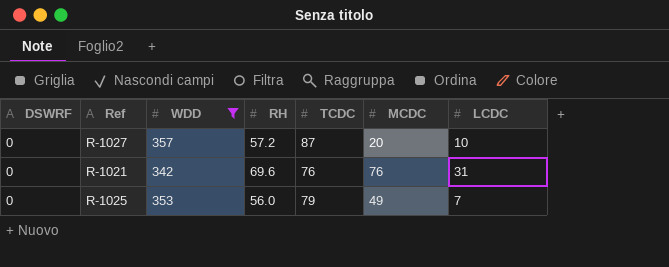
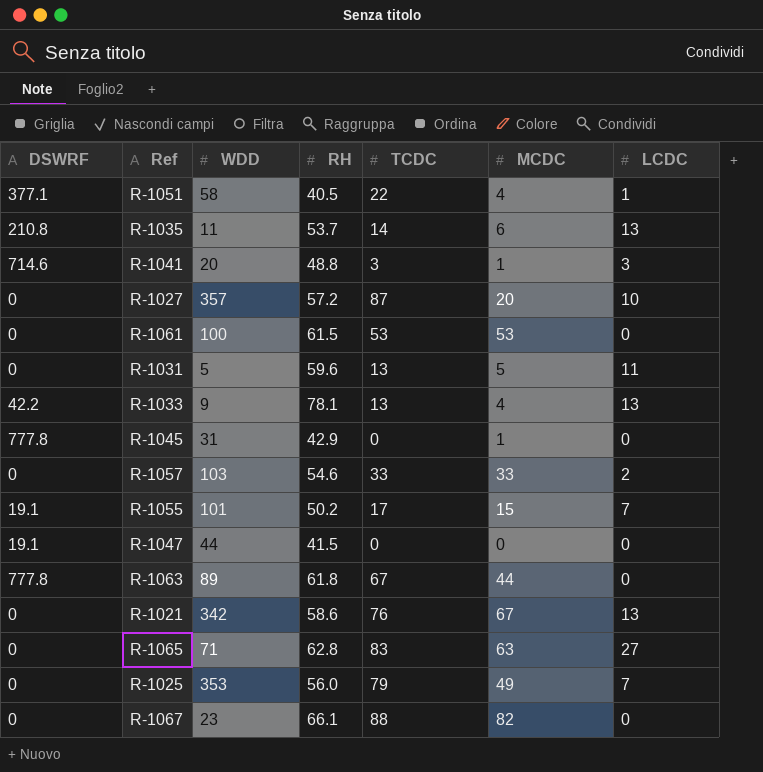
filter: WDD >= 342 -> none
R-1021 | RH: 69.6 -> 58.6
R-1021 | MCDC: 76 -> 67
R-1021 | LCDC: 31 -> 13

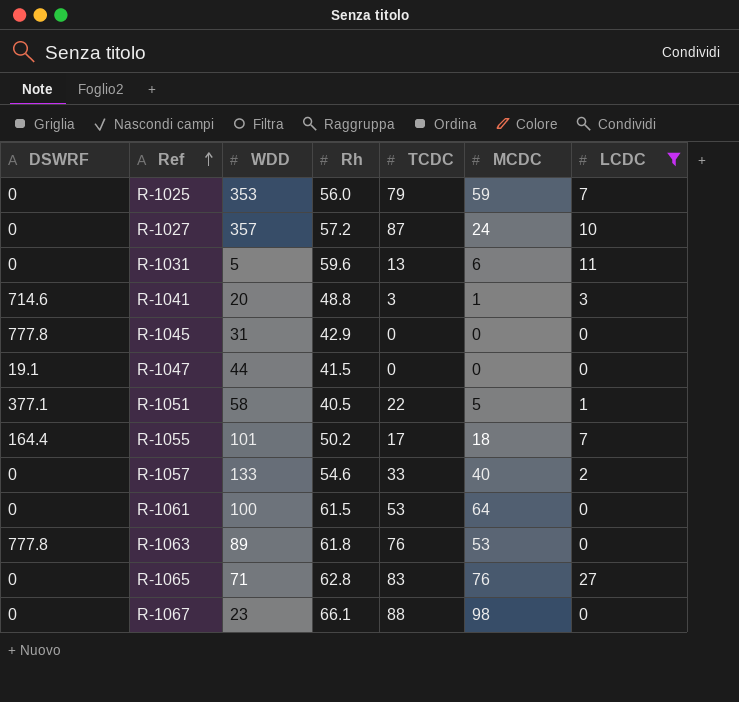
filter: none -> LCDC != 13
row order: none -> Ref ascending
column name: RH -> Rh
R-1025 | MCDC: 49 -> 59
R-1027 | MCDC: 20 -> 24
R-1031 | MCDC: 5 -> 6
R-1045 | MCDC: 1 -> 0
R-1051 | MCDC: 4 -> 5
R-1055 | DSWRF: 19.1 -> 164.4
R-1055 | MCDC: 15 -> 18
R-1057 | WDD: 103 -> 133
R-1057 | MCDC: 33 -> 40
R-1061 | MCDC: 53 -> 64
R-1063 | TCDC: 67 -> 76
R-1063 | MCDC: 44 -> 53
R-1065 | MCDC: 63 -> 76
R-1067 | MCDC: 82 -> 98

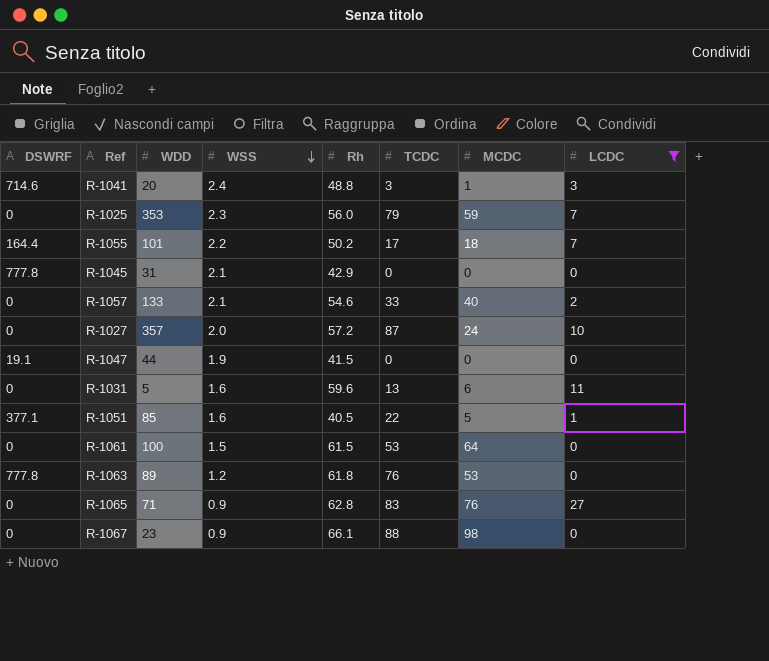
row order: Ref ascending -> WSS descending
column WSS | position: none -> 4
R-1051 | WDD: 58 -> 85

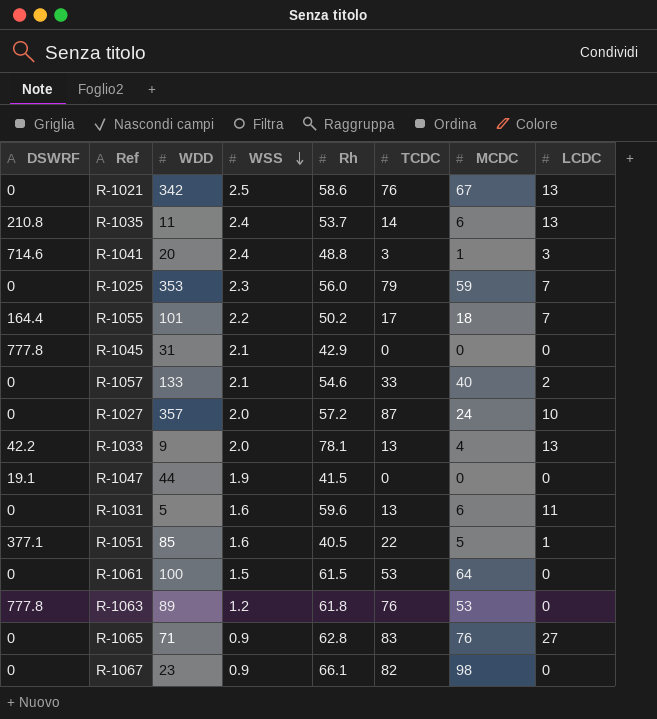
filter: LCDC != 13 -> none
R-1067 | TCDC: 88 -> 82

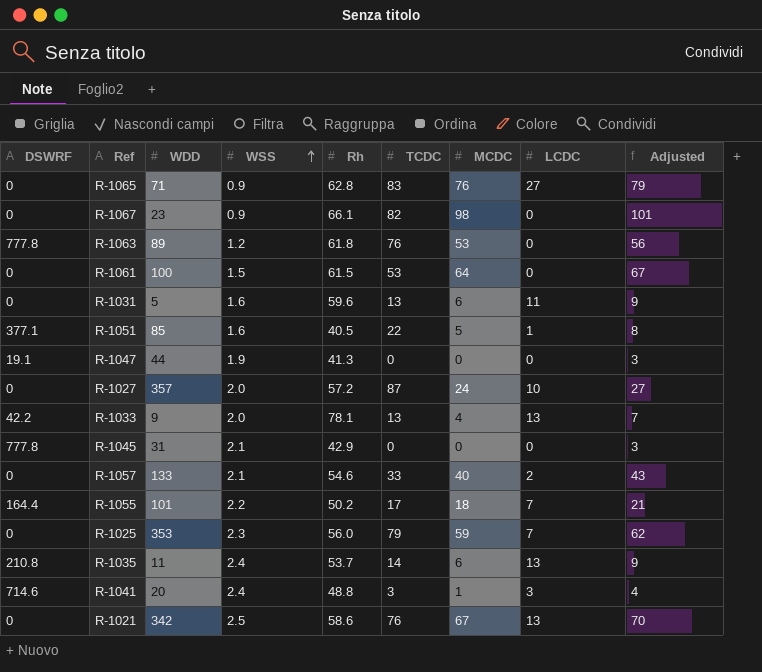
row order: WSS descending -> WSS ascending
column Adjusted | formula: none -> [MCDC] + 3
R-1047 | Rh: 41.5 -> 41.3

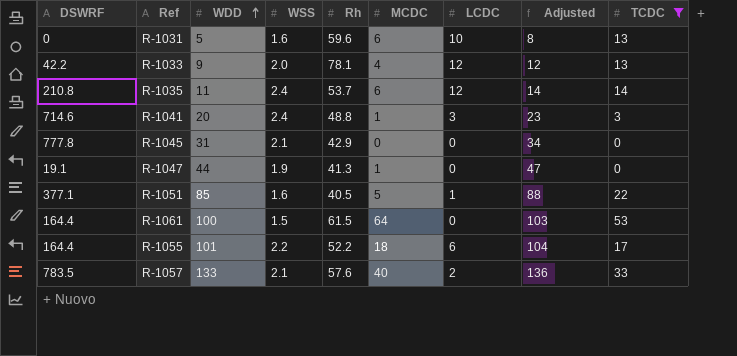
filter: none -> TCDC <= 53
row order: WSS ascending -> WDD ascending
column Adjusted | formula: [MCDC] + 3 -> [WDD] + 3
column TCDC | position: 6 -> 9
R-1031 | LCDC: 11 -> 10
R-1033 | LCDC: 13 -> 12
R-1035 | LCDC: 13 -> 12
R-1047 | MCDC: 0 -> 1
R-1061 | DSWRF: 0 -> 164.4
R-1055 | Rh: 50.2 -> 52.2
R-1055 | LCDC: 7 -> 6
R-1057 | DSWRF: 0 -> 783.5
R-1057 | Rh: 54.6 -> 57.6

